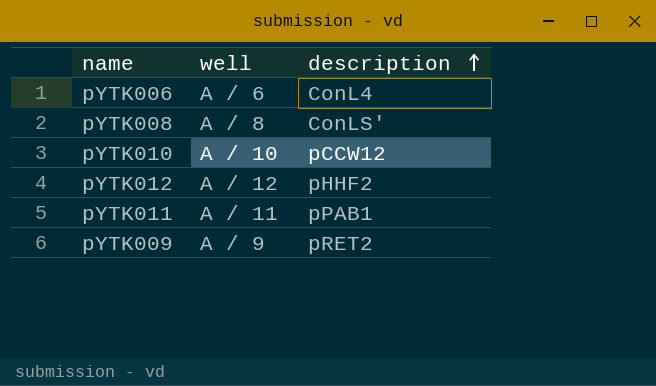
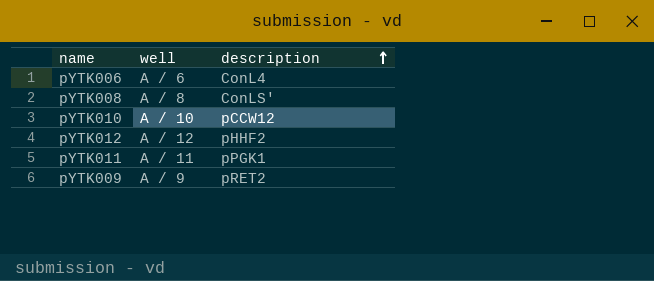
pYTK011 | description: pPAB1 -> pPGK1

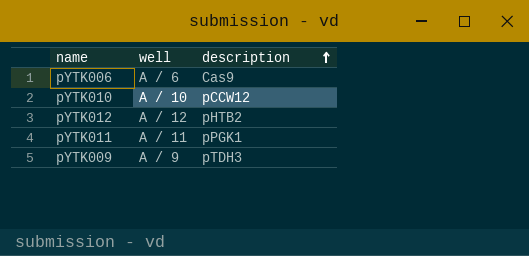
row pYTK008: A / 8 | ConLS' -> none
pYTK006 | description: ConL4 -> Cas9
pYTK012 | description: pHHF2 -> pHTB2
pYTK009 | description: pRET2 -> pTDH3

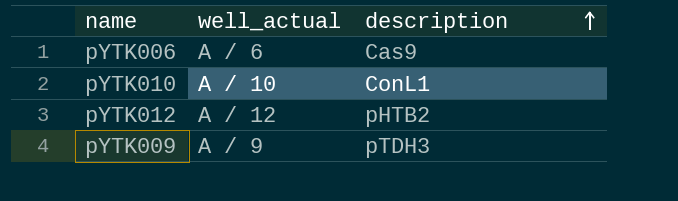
column name: well -> well_actual
row pYTK011: A / 11 | pPGK1 -> none
pYTK010 | description: pCCW12 -> ConL1

